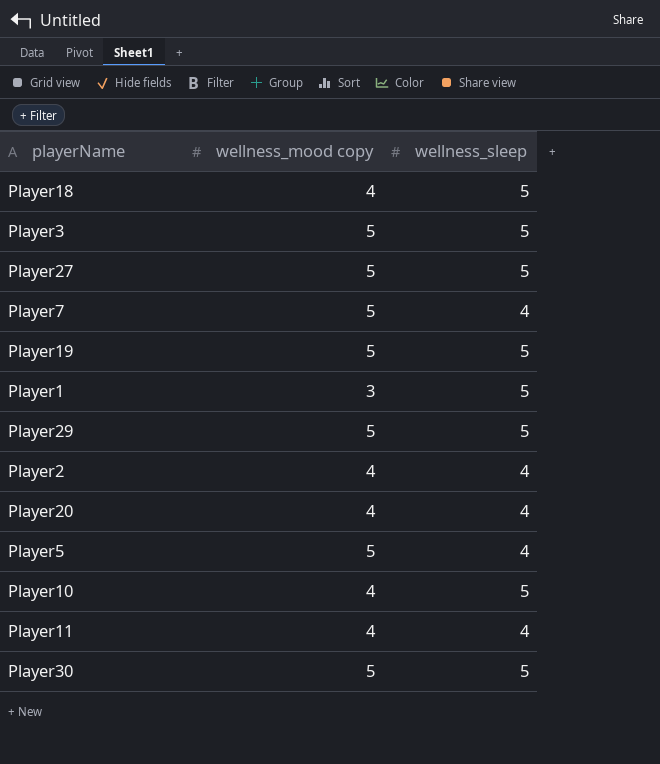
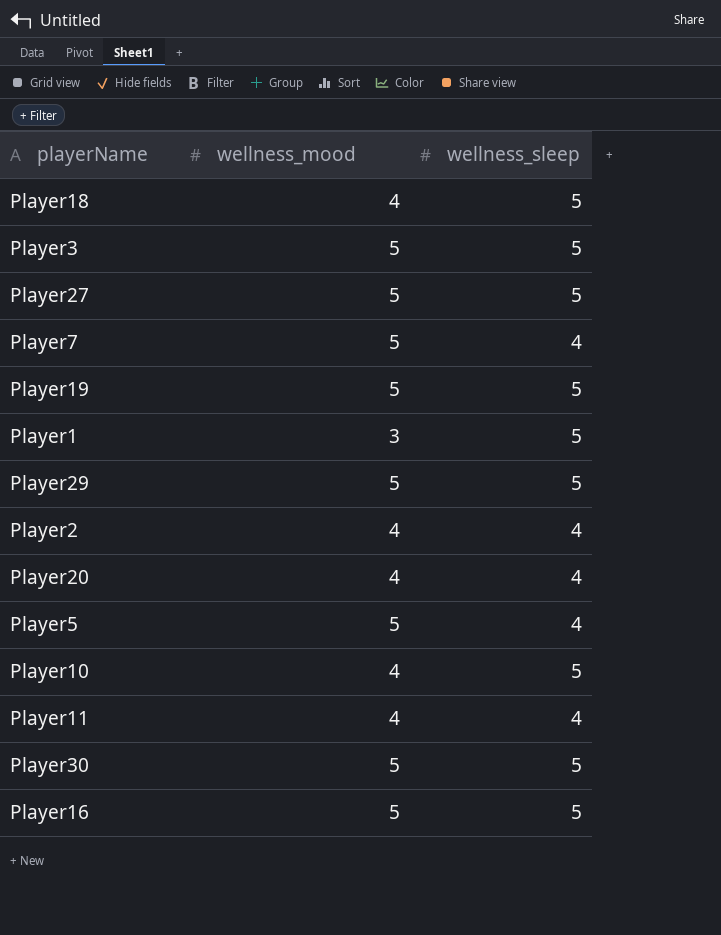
column name: wellness_mood copy -> wellness_mood
row Player16: none -> 5 | 5

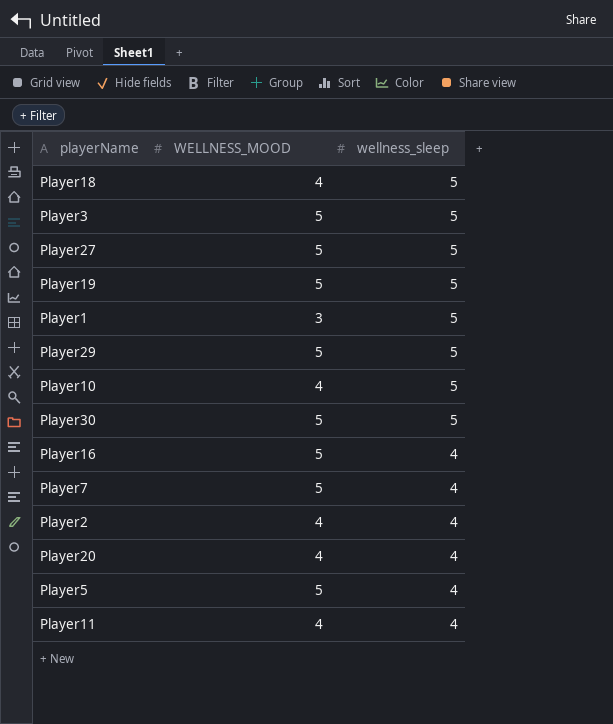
row order: none -> wellness_sleep descending
column name: wellness_mood -> WELLNESS_MOOD
Player16 | wellness_sleep: 5 -> 4

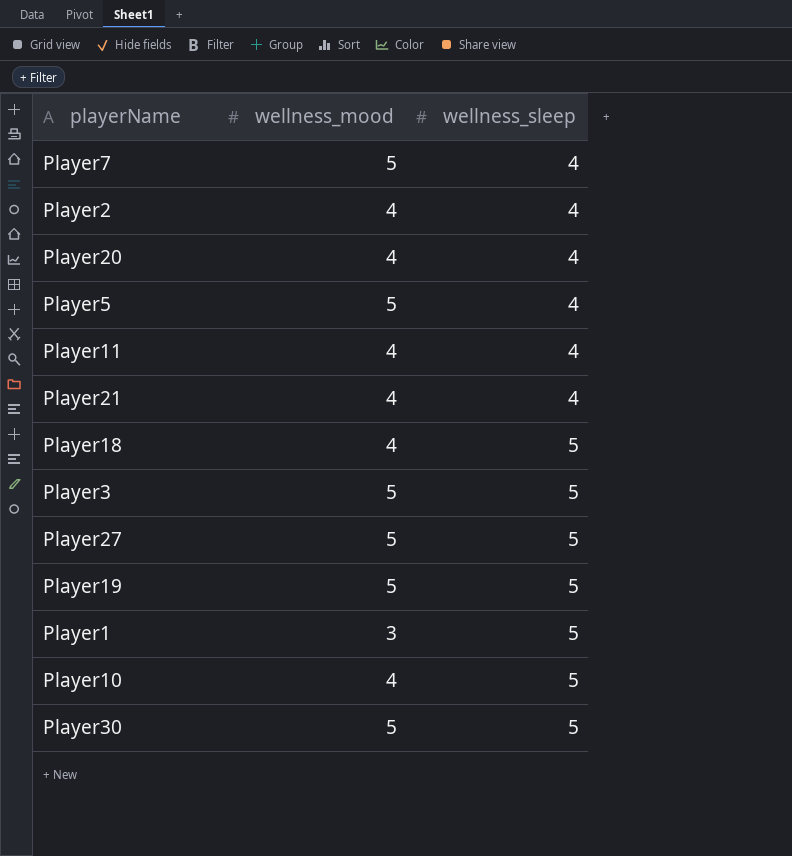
row order: wellness_sleep descending -> wellness_sleep ascending
column name: WELLNESS_MOOD -> wellness_mood
row Player29: 5 | 5 -> none
row Player16: 5 | 4 -> none
row Player21: none -> 4 | 4

